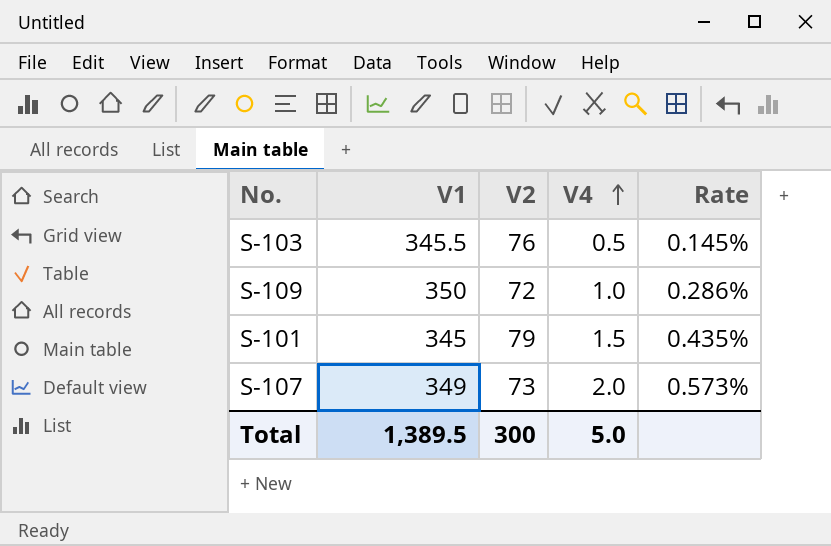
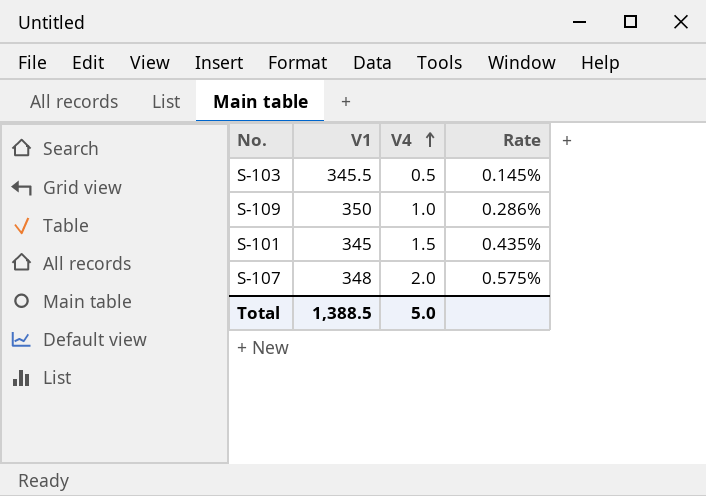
column V2 | position: 3 -> none
S-107 | V1: 349 -> 348
S-107 | Rate: 0.573% -> 0.575%
Total | V1: 1,389.5 -> 1,388.5

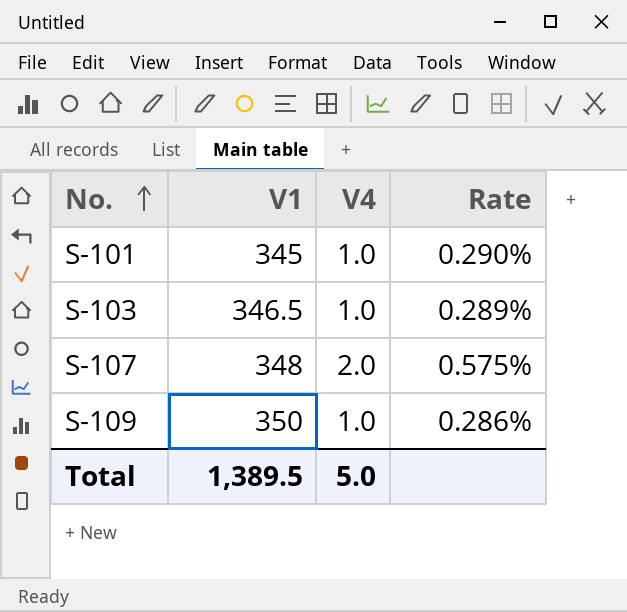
row order: V4 ascending -> No. ascending
S-101 | V4: 1.5 -> 1.0
S-101 | Rate: 0.435% -> 0.290%
S-103 | V1: 345.5 -> 346.5
S-103 | V4: 0.5 -> 1.0
S-103 | Rate: 0.145% -> 0.289%
Total | V1: 1,388.5 -> 1,389.5

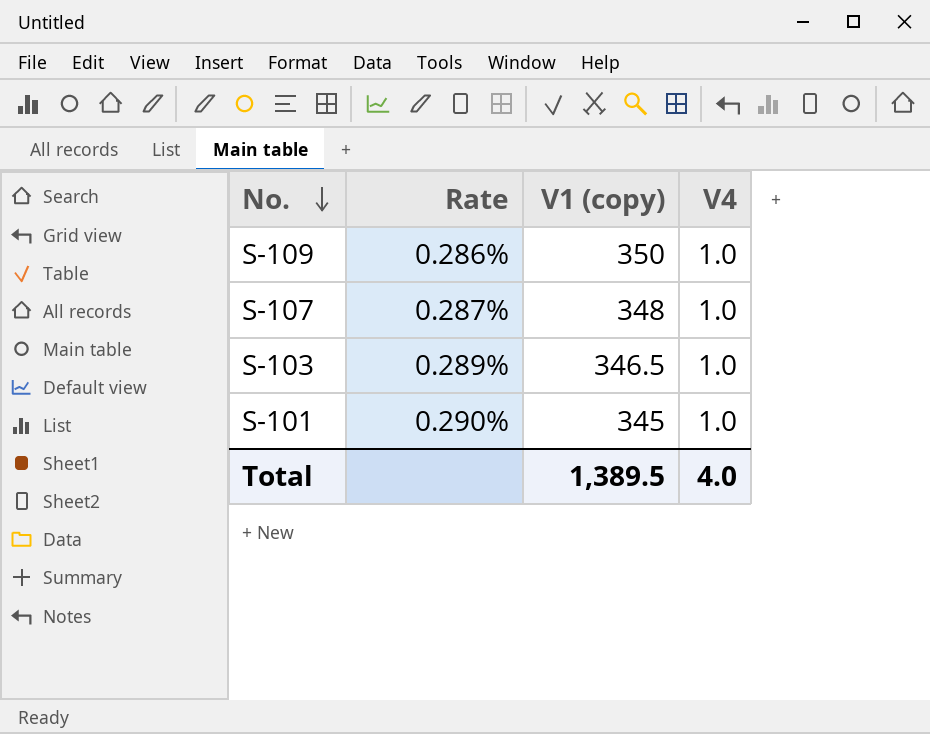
row order: No. ascending -> No. descending
column Rate | position: 4 -> 2
column name: V1 -> V1 (copy)
S-107 | Rate: 0.575% -> 0.287%
S-107 | V4: 2.0 -> 1.0
Total | V4: 5.0 -> 4.0

